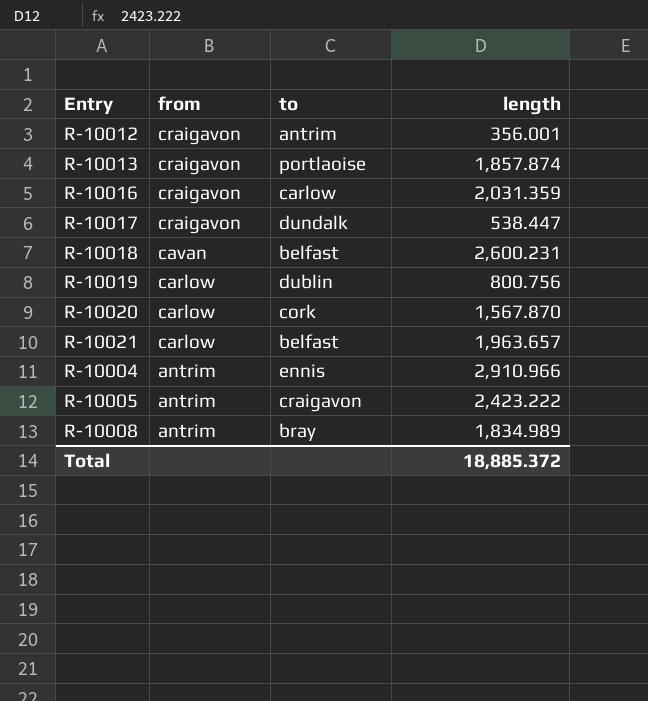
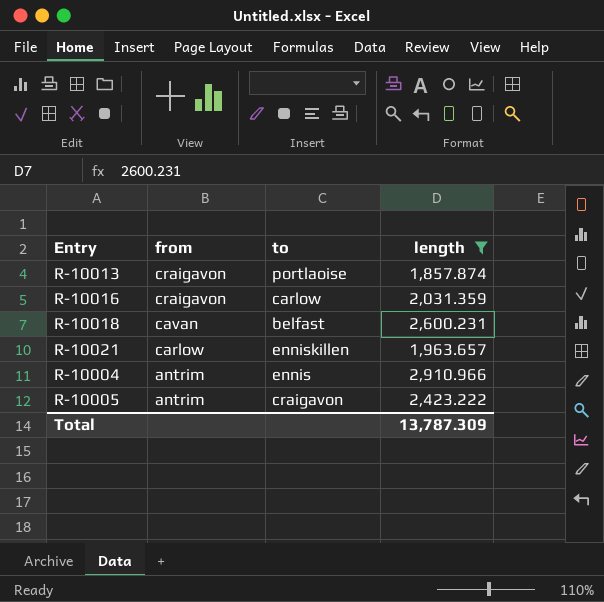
filter: none -> length >= 1,857.874
R-10021 | to: belfast -> enniskillen
Total | length: 18,885.372 -> 13,787.309

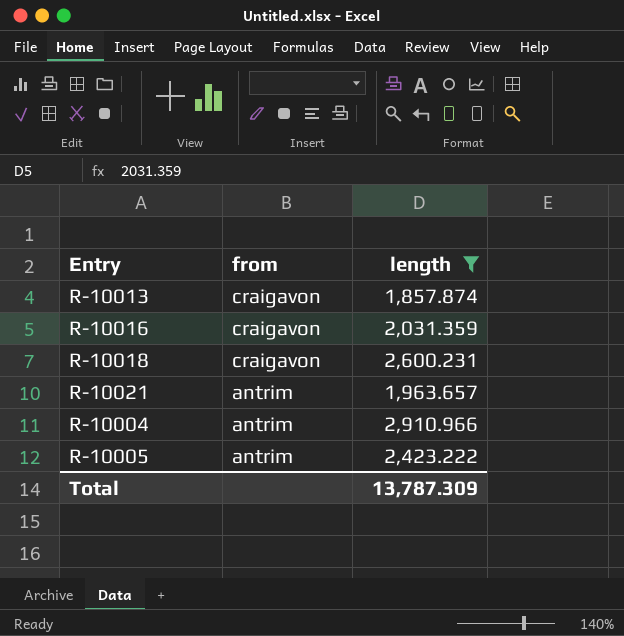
column to | position: 3 -> none
R-10018 | from: cavan -> craigavon
R-10021 | from: carlow -> antrim

